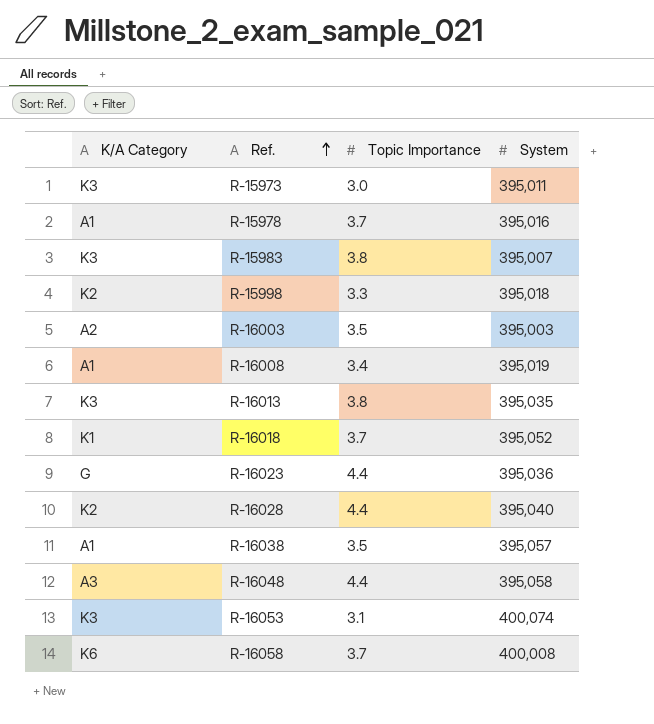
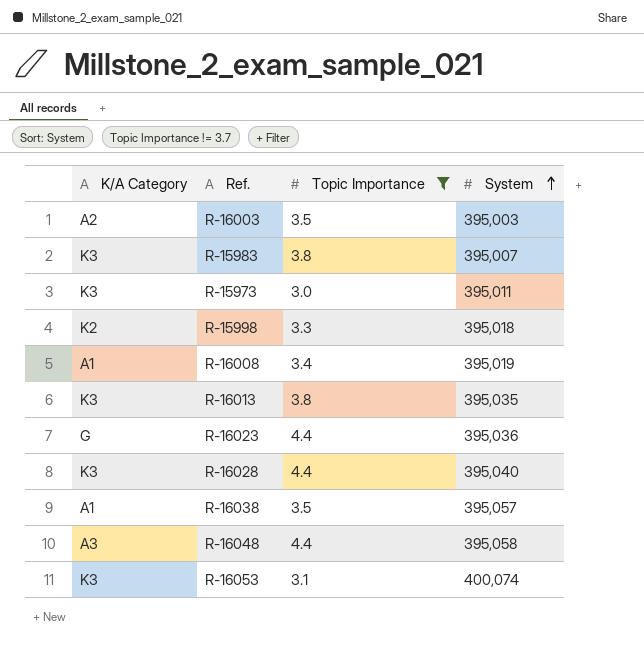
filter: none -> Topic Importance != 3.7
row order: Ref. ascending -> System ascending
R-16028 | K/A Category: K2 -> K3

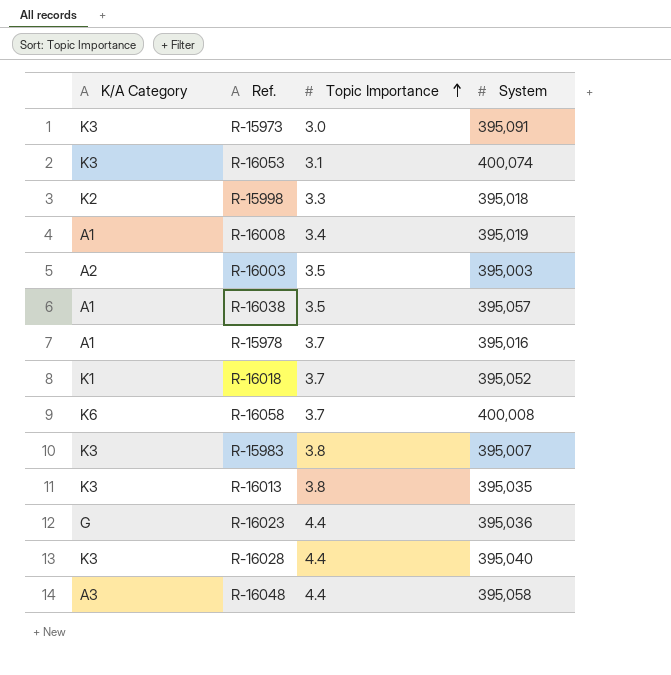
filter: Topic Importance != 3.7 -> none
row order: System ascending -> Topic Importance ascending
R-15973 | System: 395,011 -> 395,091

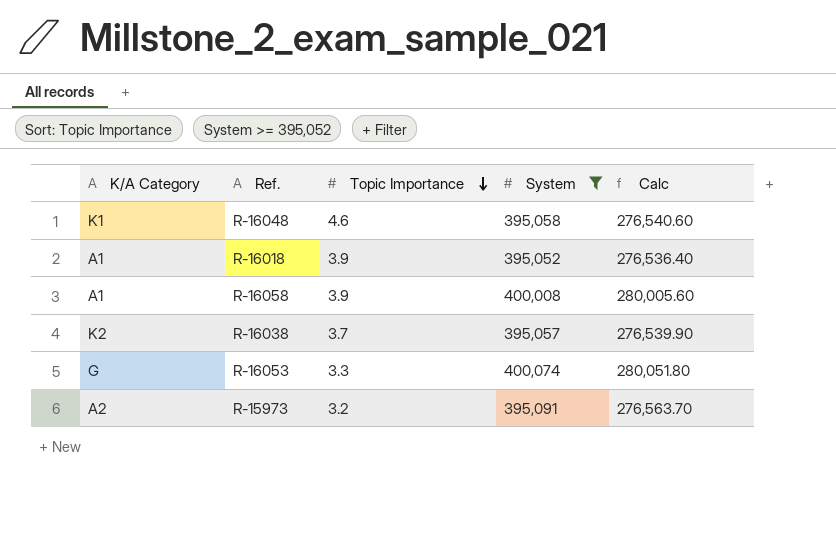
filter: none -> System >= 395,052
row order: Topic Importance ascending -> Topic Importance descending
column Calc | formula: none -> [System] * 0.7
R-16048 | K/A Category: A3 -> K1
R-16048 | Topic Importance: 4.4 -> 4.6
R-16018 | K/A Category: K1 -> A1
R-16018 | Topic Importance: 3.7 -> 3.9
R-16058 | K/A Category: K6 -> A1
R-16058 | Topic Importance: 3.7 -> 3.9
R-16038 | K/A Category: A1 -> K2
R-16038 | Topic Importance: 3.5 -> 3.7
R-16053 | K/A Category: K3 -> G
R-16053 | Topic Importance: 3.1 -> 3.3
R-15973 | K/A Category: K3 -> A2
R-15973 | Topic Importance: 3.0 -> 3.2

